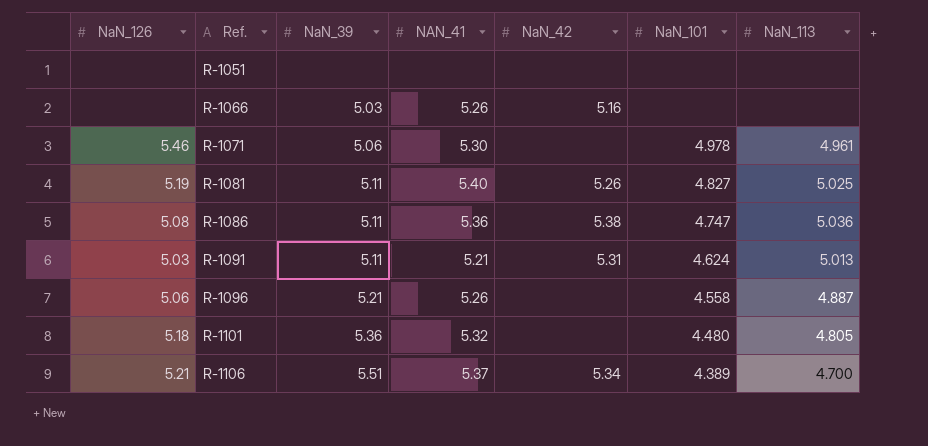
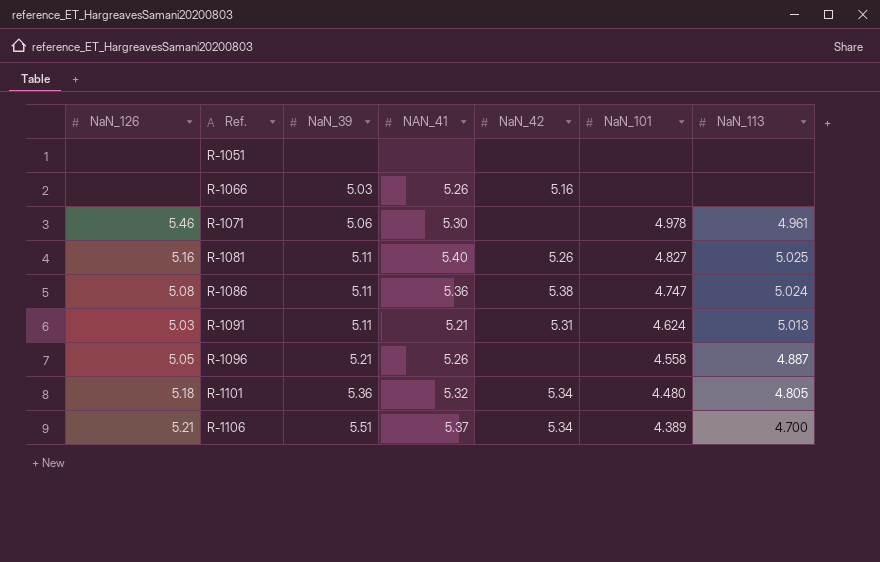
R-1081 | NaN_126: 5.19 -> 5.16
R-1086 | NaN_113: 5.036 -> 5.024
R-1096 | NaN_126: 5.06 -> 5.05
R-1101 | NaN_42: none -> 5.34

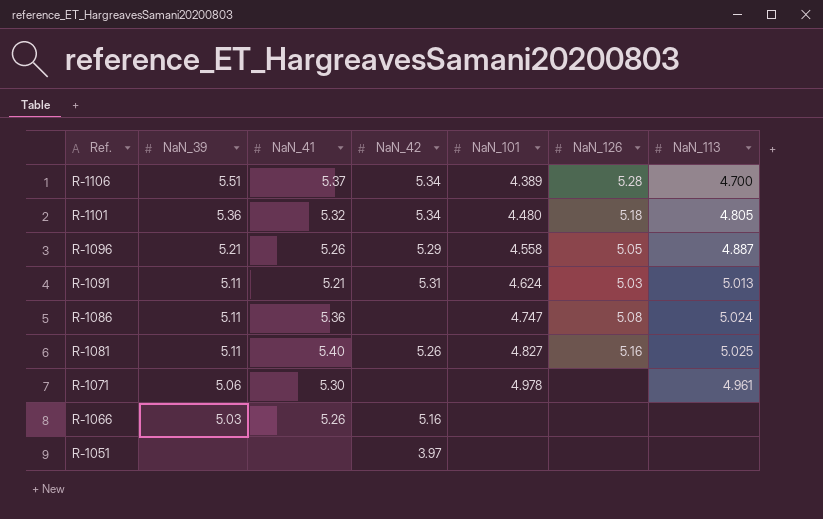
row order: Ref. ascending -> Ref. descending
column name: NAN_41 -> NaN_41
column NaN_126 | position: 1 -> 6
R-1106 | NaN_126: 5.21 -> 5.28
R-1096 | NaN_42: none -> 5.29
R-1086 | NaN_42: 5.38 -> none
R-1071 | NaN_126: 5.46 -> none
R-1051 | NaN_42: none -> 3.97

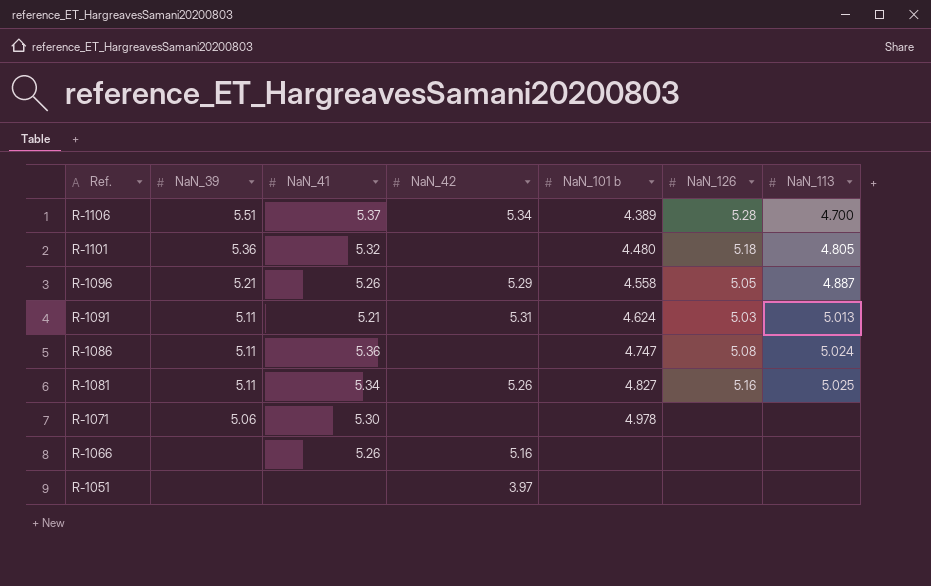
column name: NaN_101 -> NaN_101 b
R-1101 | NaN_42: 5.34 -> none
R-1081 | NaN_41: 5.40 -> 5.34
R-1071 | NaN_113: 4.961 -> none
R-1066 | NaN_39: 5.03 -> none

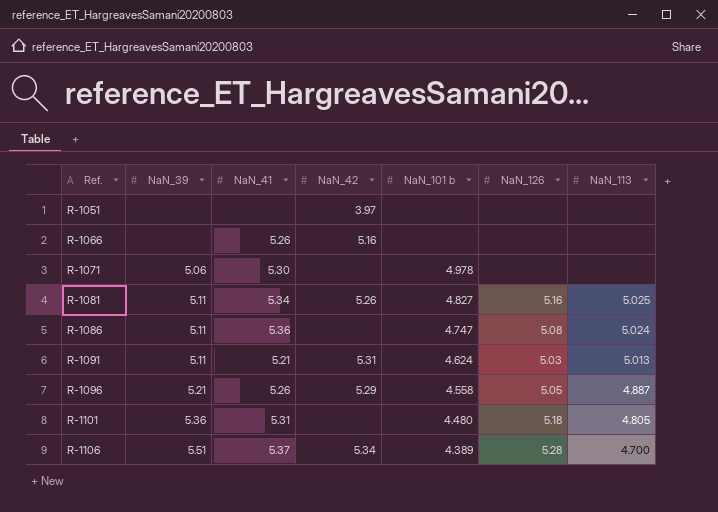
row order: Ref. descending -> Ref. ascending
R-1101 | NaN_41: 5.32 -> 5.31

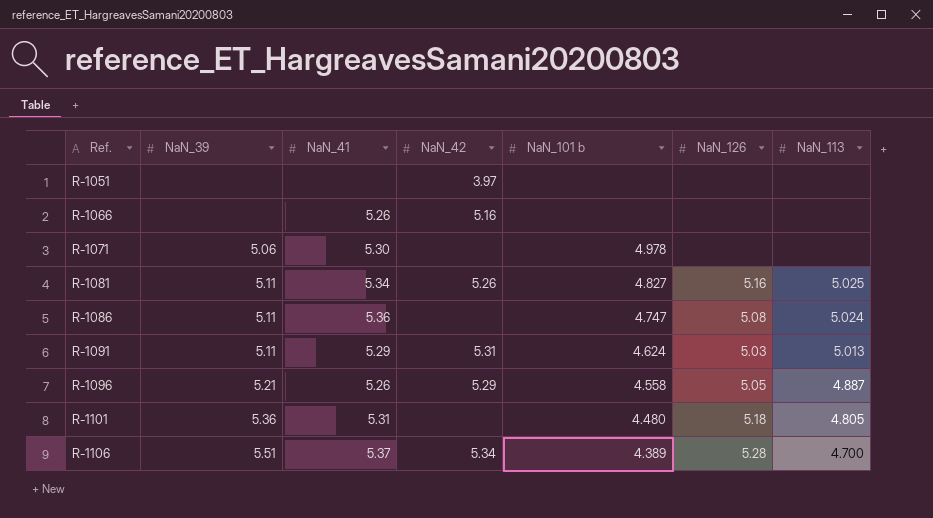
R-1091 | NaN_41: 5.21 -> 5.29

